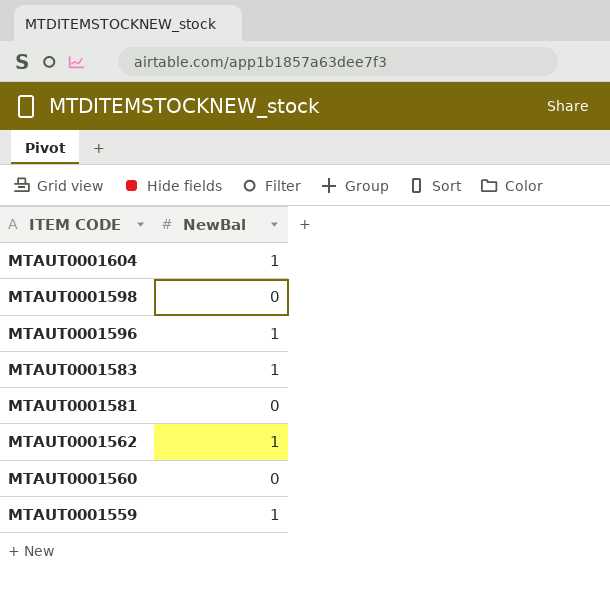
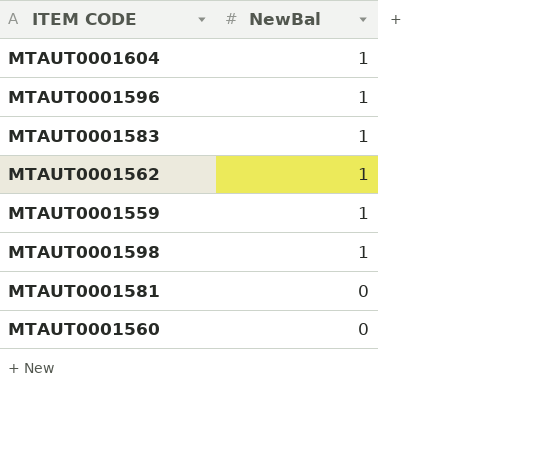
row order: ITEM CODE descending -> NewBal descending
MTAUT0001598 | NewBal: 0 -> 1

